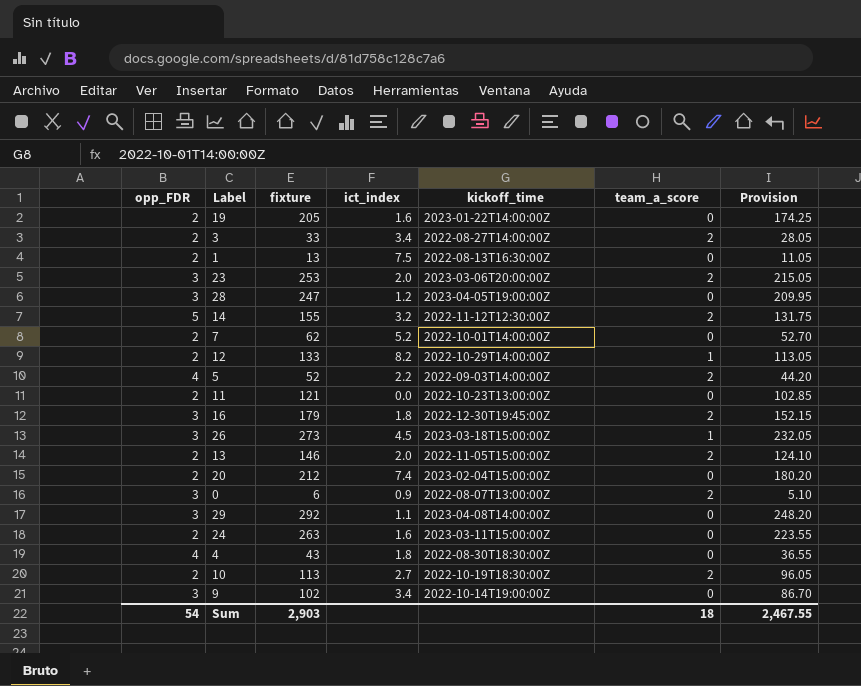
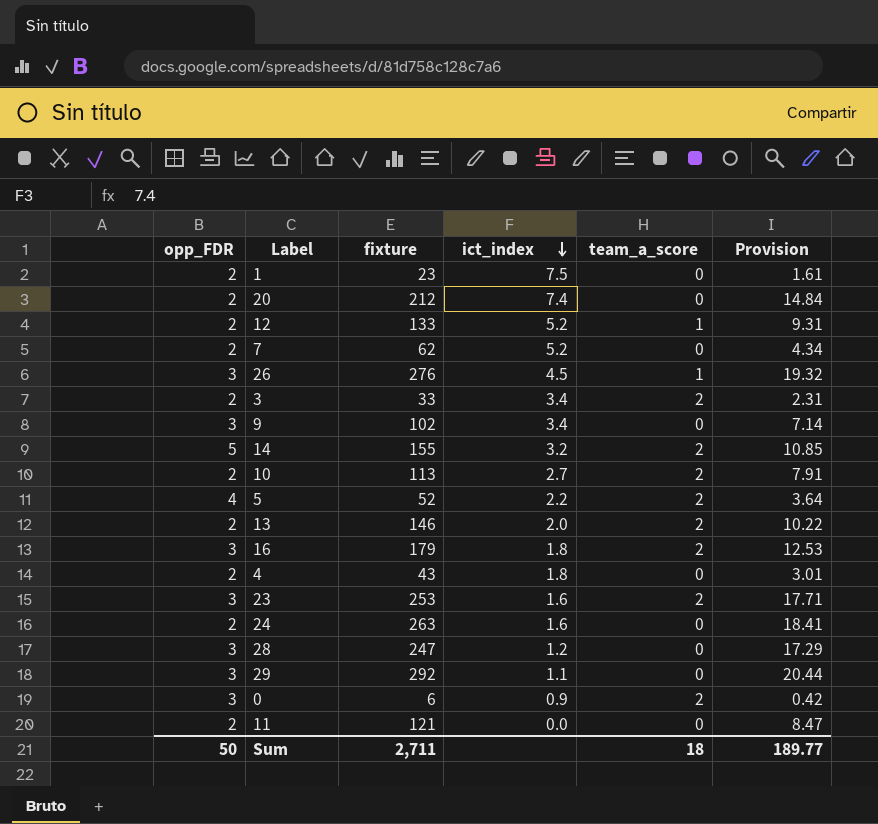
row order: none -> ict_index descending
column kickoff_time | position: 5 -> none
column Provision | formula: [fixture] * 0.85 -> [fixture] * 0.07
row 19: 2 | 205 | 1.6 | 2023-01-22T14:00:00Z | 0 | 174.25 -> none
1 | fixture: 13 -> 23
12 | ict_index: 8.2 -> 5.2
26 | fixture: 273 -> 276
4 | opp_FDR: 4 -> 2
23 | ict_index: 2.0 -> 1.6
Sum | opp_FDR: 54 -> 50
Sum | fixture: 2,903 -> 2,711
Sum | Provision: 2,467.55 -> 189.77

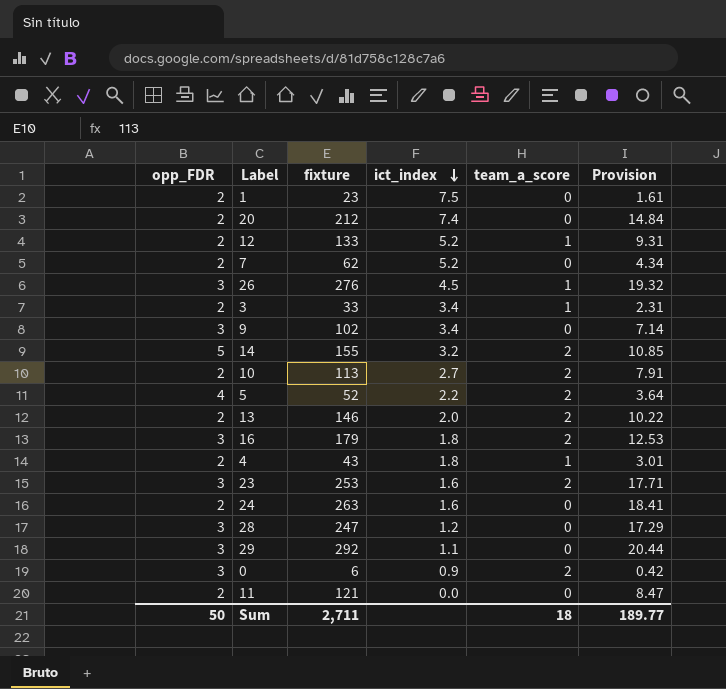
3 | team_a_score: 2 -> 1
4 | team_a_score: 0 -> 1

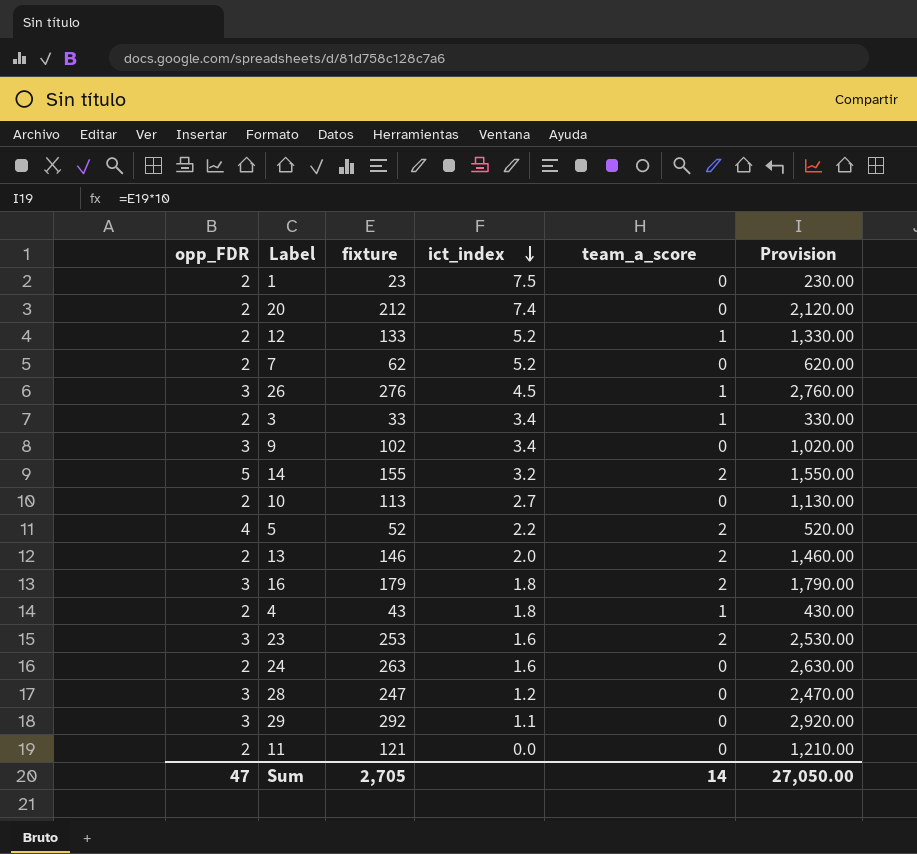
column Provision | formula: [fixture] * 0.07 -> [fixture] * 10
row 0: 3 | 6 | 0.9 | 2 | 0.42 -> none
10 | team_a_score: 2 -> 0
Sum | opp_FDR: 50 -> 47
Sum | fixture: 2,711 -> 2,705
Sum | team_a_score: 18 -> 14
Sum | Provision: 189.77 -> 27,050.00

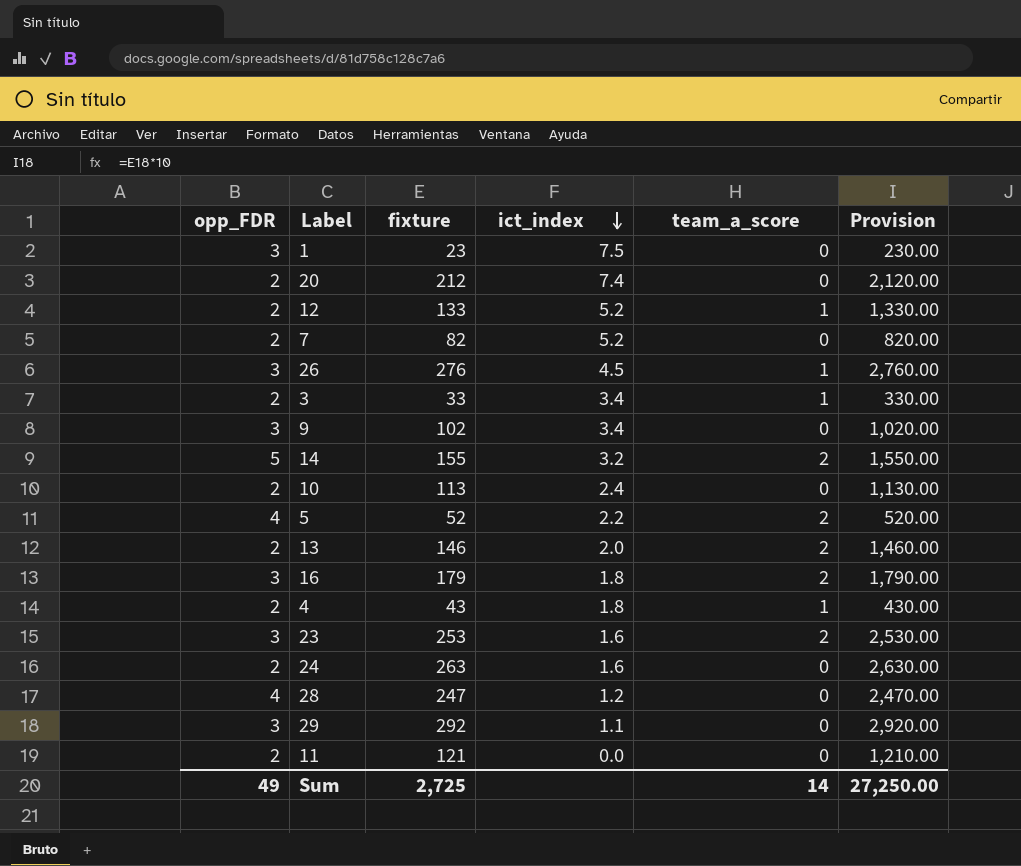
1 | opp_FDR: 2 -> 3
7 | fixture: 62 -> 82
7 | Provision: 620.00 -> 820.00
10 | ict_index: 2.7 -> 2.4
28 | opp_FDR: 3 -> 4
Sum | opp_FDR: 47 -> 49
Sum | fixture: 2,705 -> 2,725
Sum | Provision: 27,050.00 -> 27,250.00

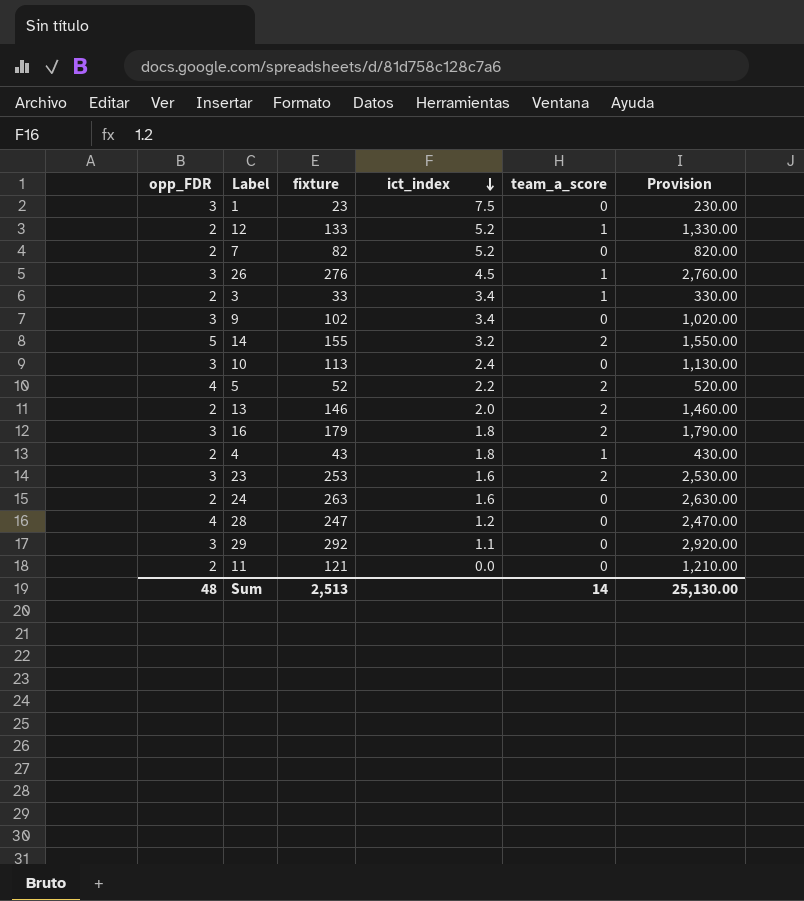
row 20: 2 | 212 | 7.4 | 0 | 2,120.00 -> none
10 | opp_FDR: 2 -> 3
Sum | opp_FDR: 49 -> 48
Sum | fixture: 2,725 -> 2,513
Sum | Provision: 27,250.00 -> 25,130.00

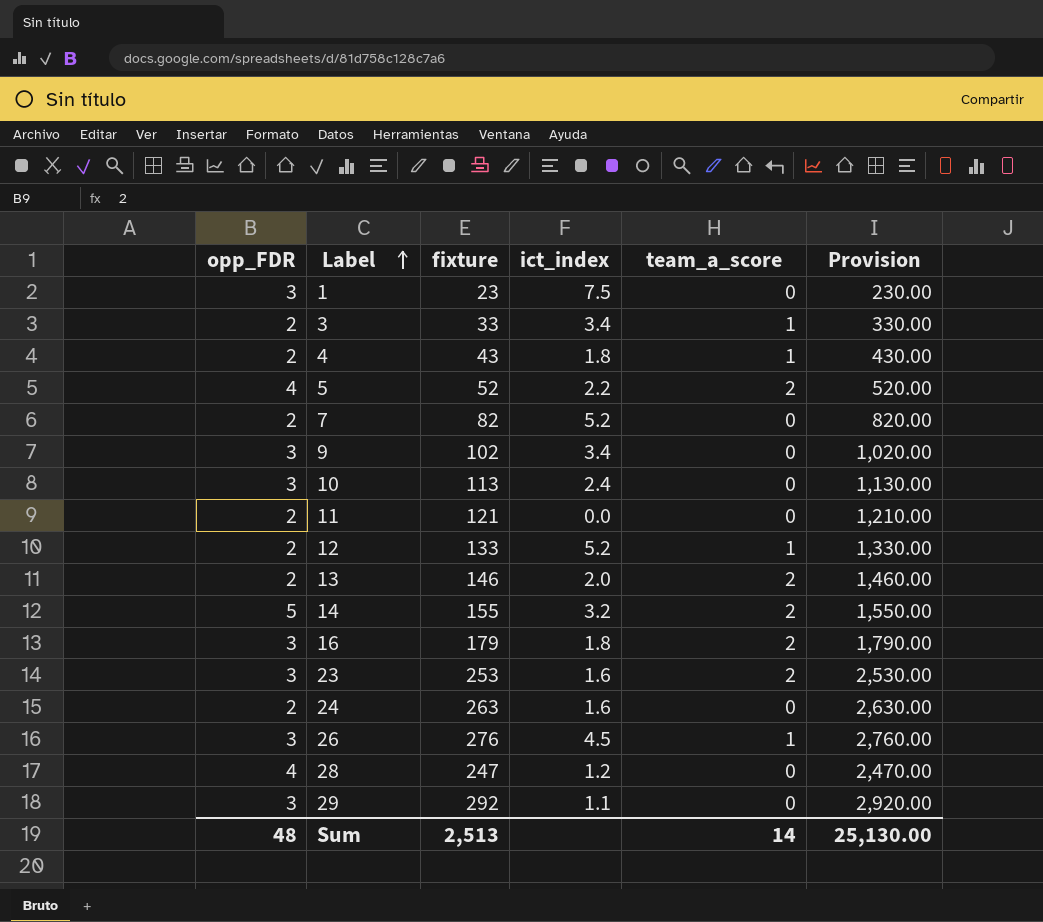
row order: ict_index descending -> Label ascending

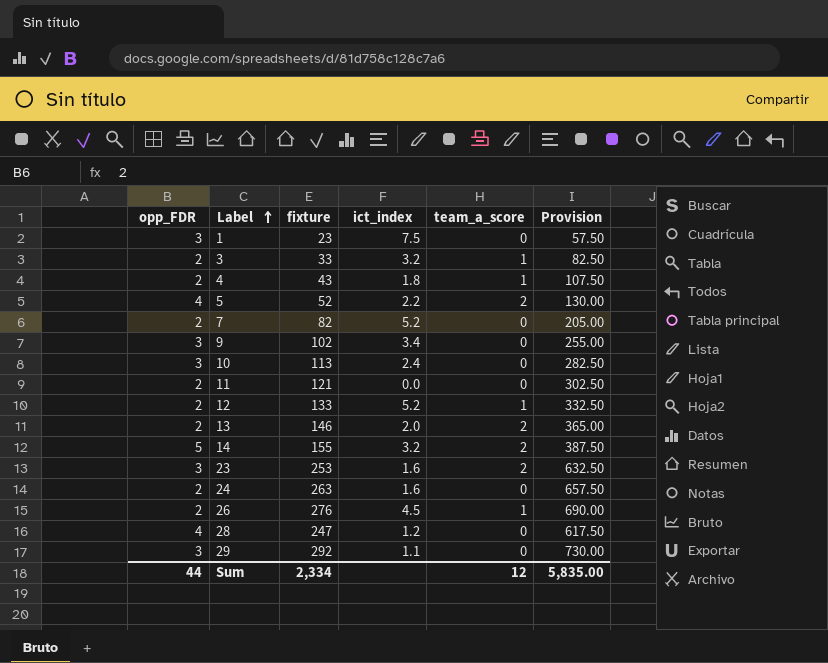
column Provision | formula: [fixture] * 10 -> [fixture] * 2.5
row 16: 3 | 179 | 1.8 | 2 | 1,790.00 -> none
3 | ict_index: 3.4 -> 3.2
26 | opp_FDR: 3 -> 2
Sum | opp_FDR: 48 -> 44
Sum | fixture: 2,513 -> 2,334
Sum | team_a_score: 14 -> 12
Sum | Provision: 25,130.00 -> 5,835.00

